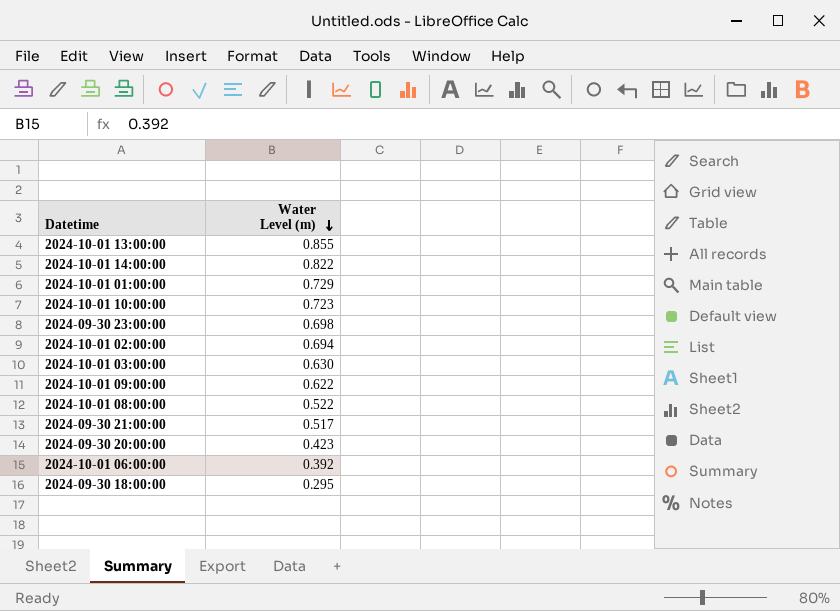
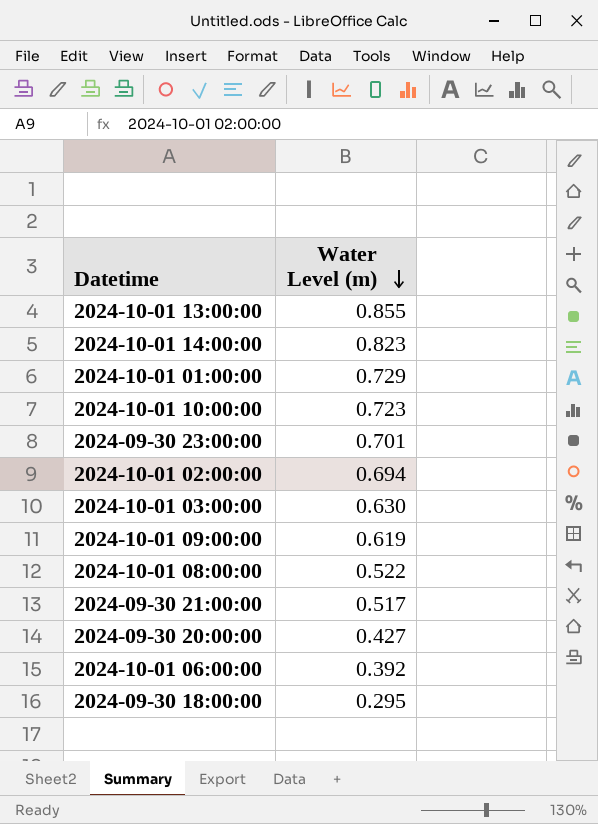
2024-10-01 14:00:00 | Water Level (m): 0.822 -> 0.823
2024-09-30 23:00:00 | Water Level (m): 0.698 -> 0.701
2024-10-01 09:00:00 | Water Level (m): 0.622 -> 0.619
2024-09-30 20:00:00 | Water Level (m): 0.423 -> 0.427

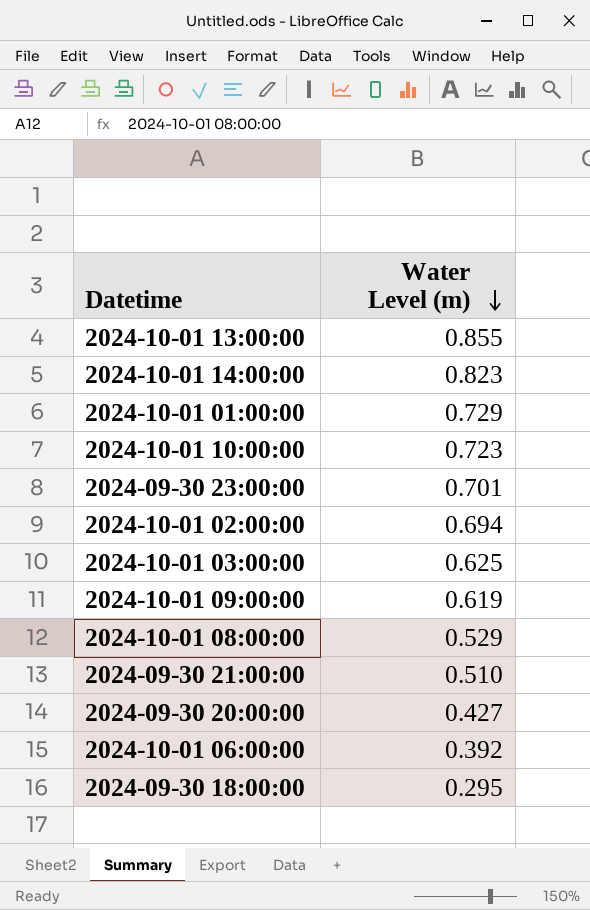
2024-10-01 03:00:00 | Water Level (m): 0.630 -> 0.625
2024-10-01 08:00:00 | Water Level (m): 0.522 -> 0.529
2024-09-30 21:00:00 | Water Level (m): 0.517 -> 0.510

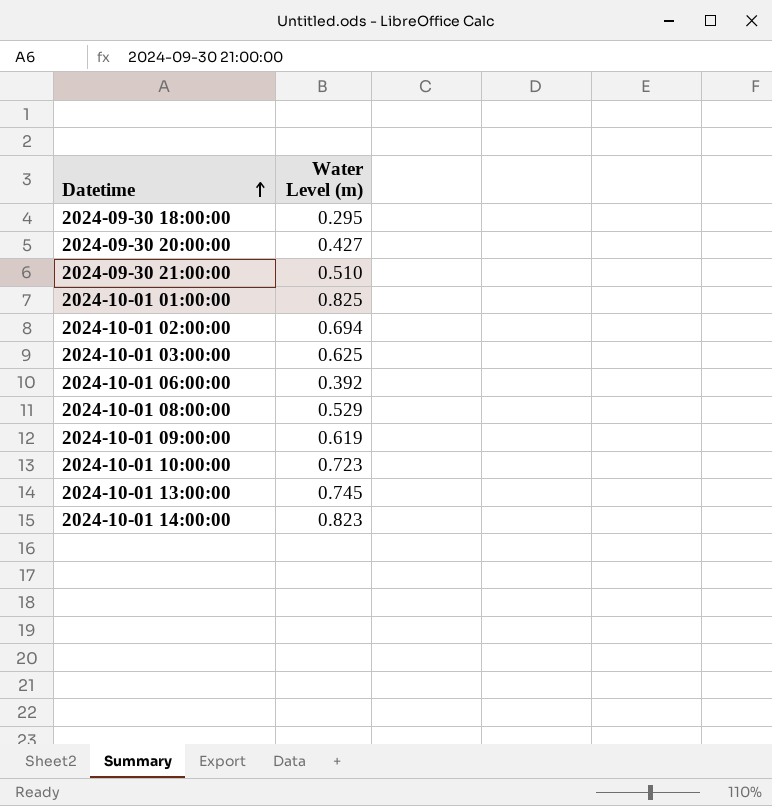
row order: Water Level (m) descending -> Datetime ascending
row 2024-09-30 23:00:00: 0.701 -> none
2024-10-01 01:00:00 | Water Level (m): 0.729 -> 0.825
2024-10-01 13:00:00 | Water Level (m): 0.855 -> 0.745

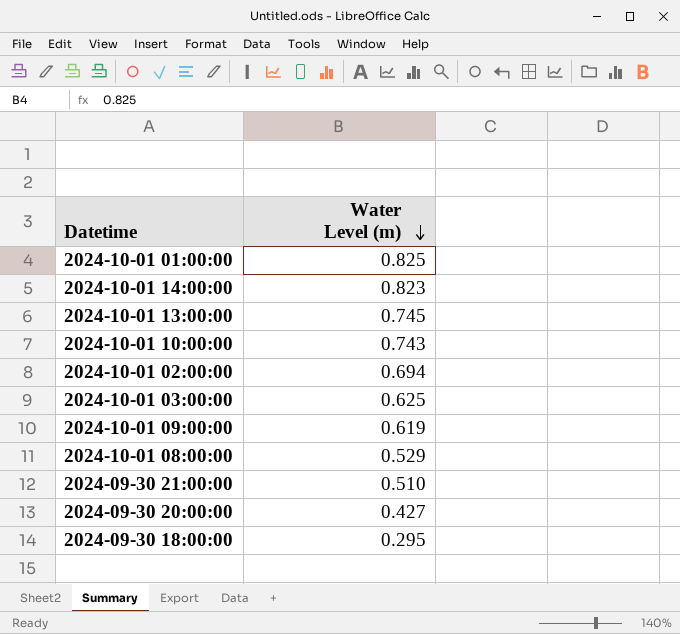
row order: Datetime ascending -> Water Level (m) descending
row 2024-10-01 06:00:00: 0.392 -> none
2024-10-01 10:00:00 | Water Level (m): 0.723 -> 0.743

